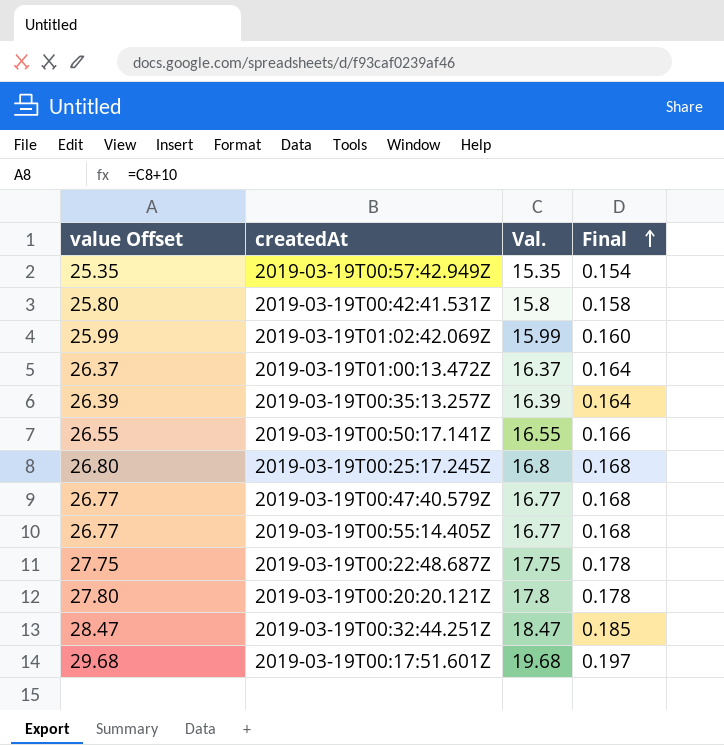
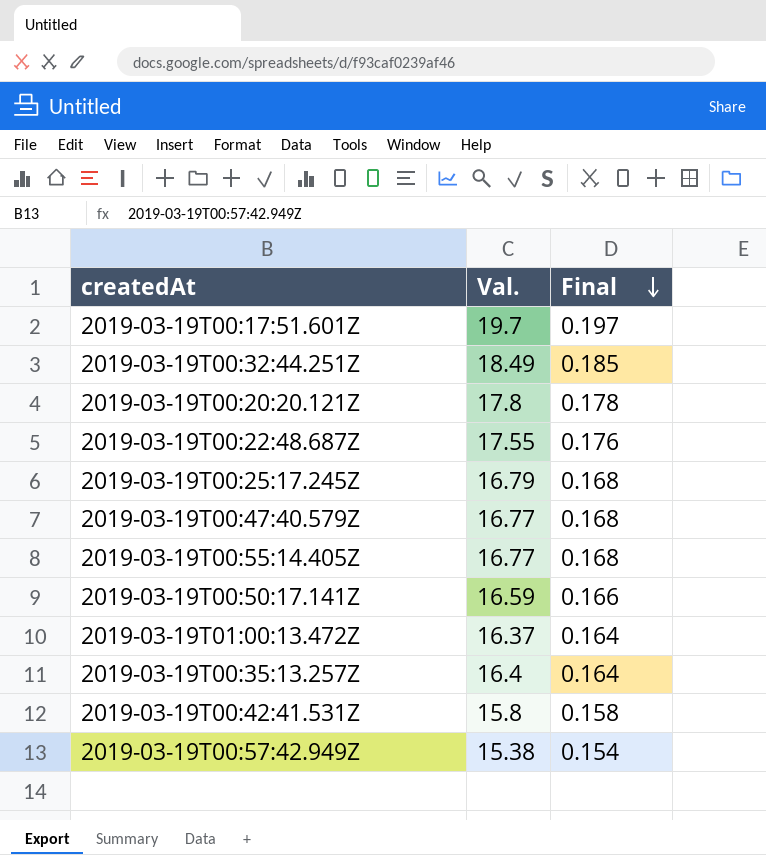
row order: Final ascending -> Final descending
column value Offset | formula: [Val.] + 10 -> none
row 2019-03-19T01:02:42.069Z: 25.99 | 15.99 | 0.160 -> none
2019-03-19T00:17:51.601Z | Val.: 19.68 -> 19.7
2019-03-19T00:32:44.251Z | Val.: 18.47 -> 18.49
2019-03-19T00:22:48.687Z | Val.: 17.75 -> 17.55
2019-03-19T00:22:48.687Z | Final: 0.178 -> 0.176
2019-03-19T00:25:17.245Z | Val.: 16.8 -> 16.79
2019-03-19T00:50:17.141Z | Val.: 16.55 -> 16.59
2019-03-19T00:35:13.257Z | Val.: 16.39 -> 16.4
2019-03-19T00:57:42.949Z | Val.: 15.35 -> 15.38

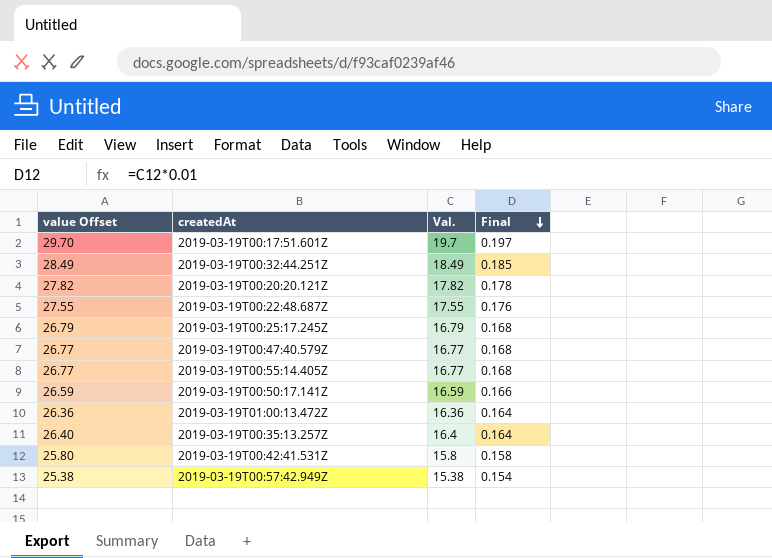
column value Offset | formula: none -> [Val.] + 10
2019-03-19T00:20:20.121Z | Val.: 17.8 -> 17.82
2019-03-19T01:00:13.472Z | Val.: 16.37 -> 16.36

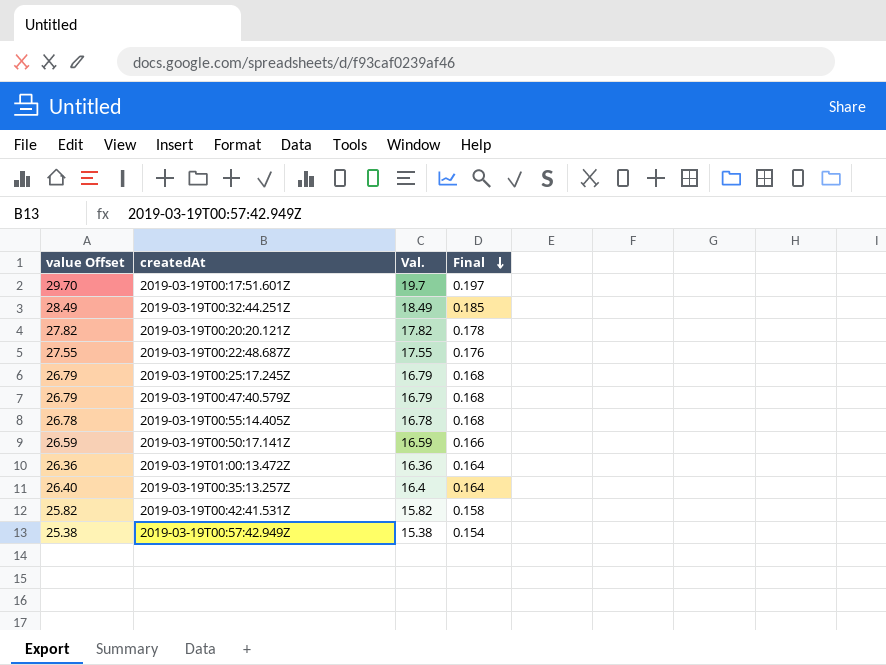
2019-03-19T00:47:40.579Z | value Offset: 26.77 -> 26.79
2019-03-19T00:47:40.579Z | Val.: 16.77 -> 16.79
2019-03-19T00:55:14.405Z | value Offset: 26.77 -> 26.78
2019-03-19T00:55:14.405Z | Val.: 16.77 -> 16.78
2019-03-19T00:42:41.531Z | value Offset: 25.80 -> 25.82
2019-03-19T00:42:41.531Z | Val.: 15.8 -> 15.82

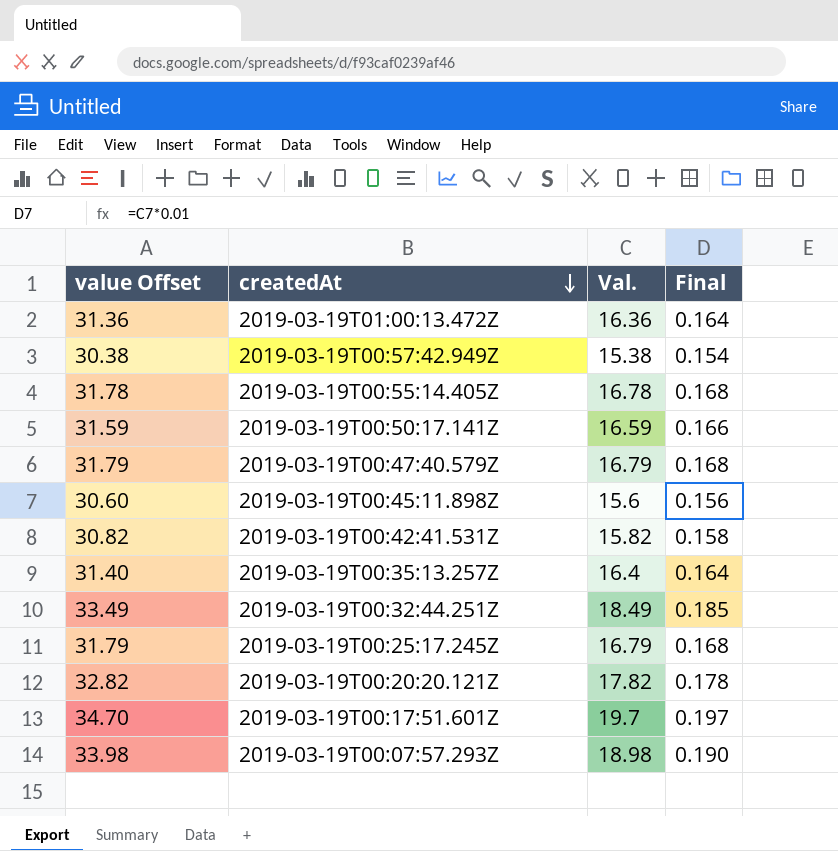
row order: Final descending -> createdAt descending
column value Offset | formula: [Val.] + 10 -> [Val.] + 15
row 2019-03-19T00:22:48.687Z: 27.55 | 17.55 | 0.176 -> none
row 2019-03-19T00:45:11.898Z: none -> 30.60 | 15.6 | 0.156
row 2019-03-19T00:07:57.293Z: none -> 33.98 | 18.98 | 0.190

